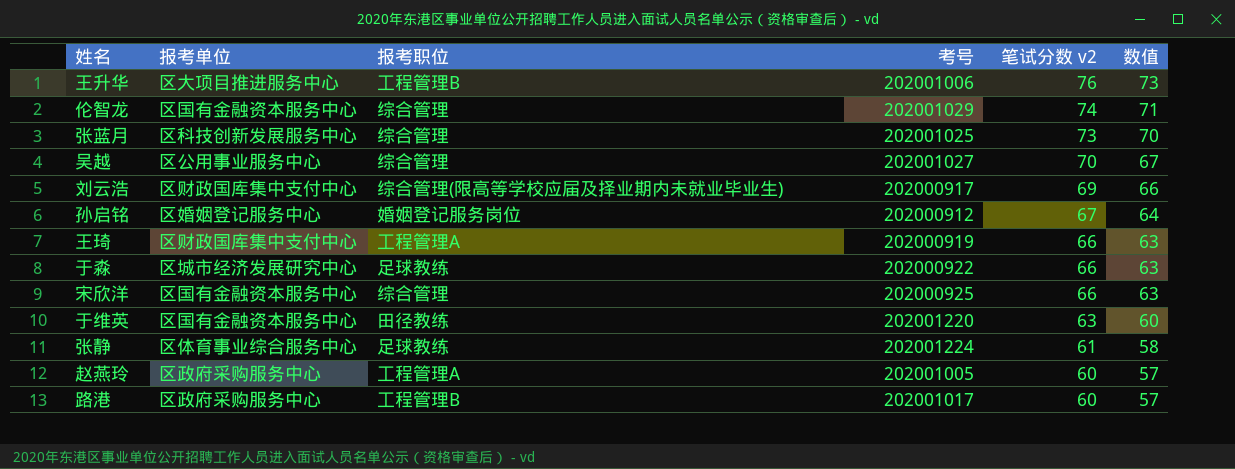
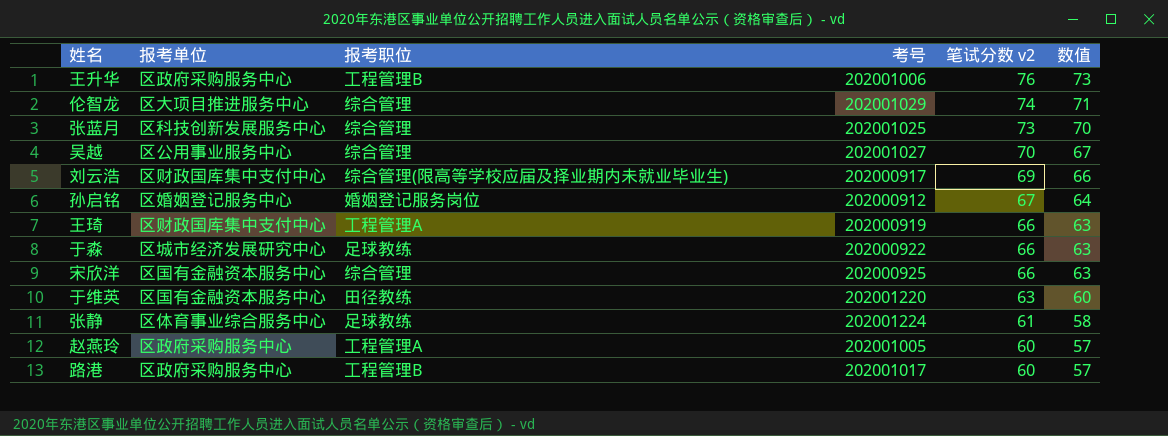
王升华 | 报考单位: 区大项目推进服务中心 -> 区政府采购服务中心
伦智龙 | 报考单位: 区国有金融资本服务中心 -> 区大项目推进服务中心

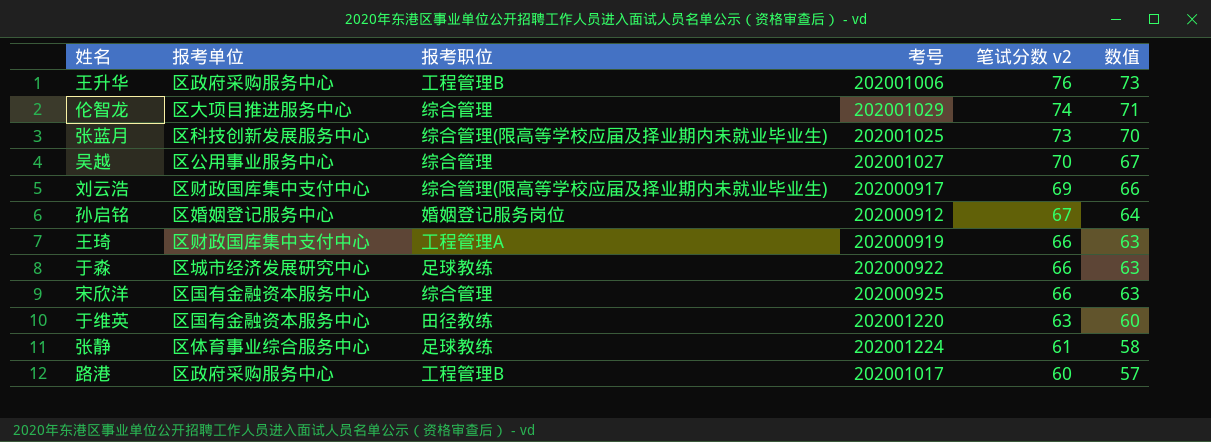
row 赵燕玲: 区政府采购服务中心 | 工程管理A | 202001005 | 60 | 57 -> none
张蓝月 | 报考职位: 综合管理 -> 综合管理(限高等学校应届及择业期内未就业毕业生)

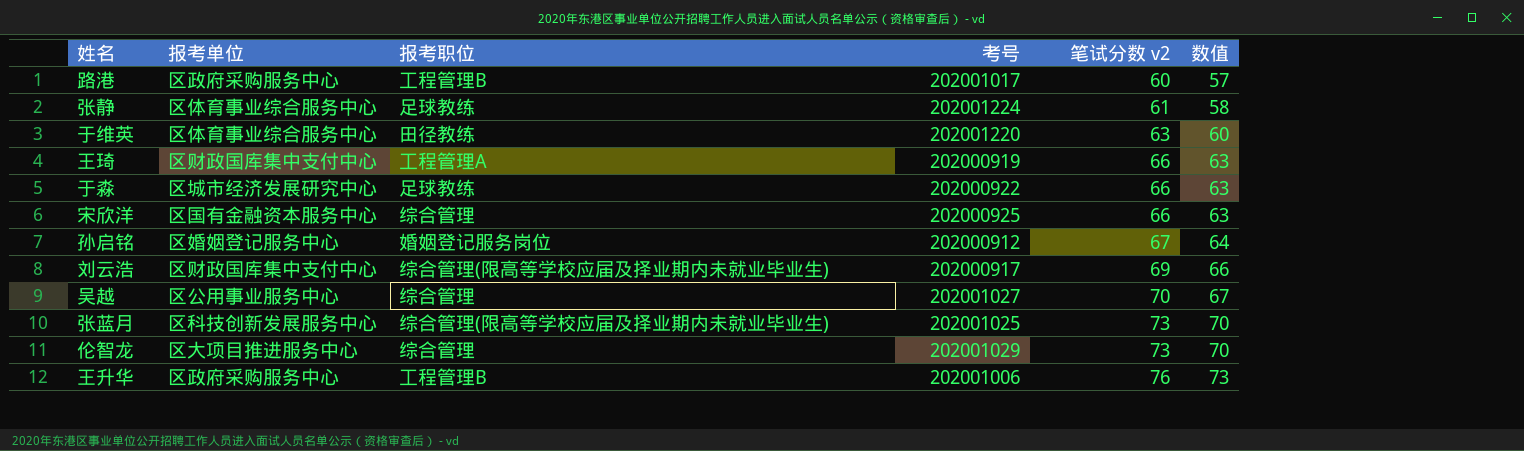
row order: 笔试分数 v2 descending -> 笔试分数 v2 ascending
于维英 | 报考单位: 区国有金融资本服务中心 -> 区体育事业综合服务中心
伦智龙 | 笔试分数 v2: 74 -> 73
伦智龙 | 数值: 71 -> 70

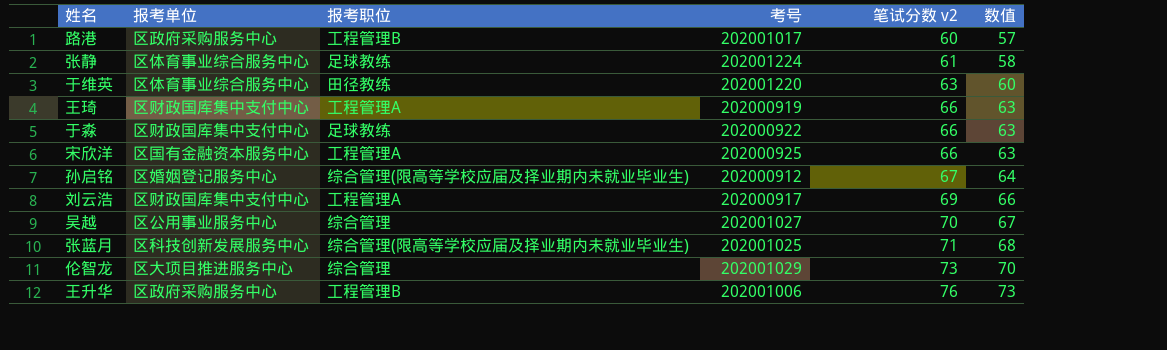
于淼 | 报考单位: 区城市经济发展研究中心 -> 区财政国库集中支付中心
宋欣洋 | 报考职位: 综合管理 -> 工程管理A
孙启铭 | 报考职位: 婚姻登记服务岗位 -> 综合管理(限高等学校应届及择业期内未就业毕业生)
刘云浩 | 报考职位: 综合管理(限高等学校应届及择业期内未就业毕业生) -> 工程管理A
张蓝月 | 笔试分数 v2: 73 -> 71
张蓝月 | 数值: 70 -> 68

